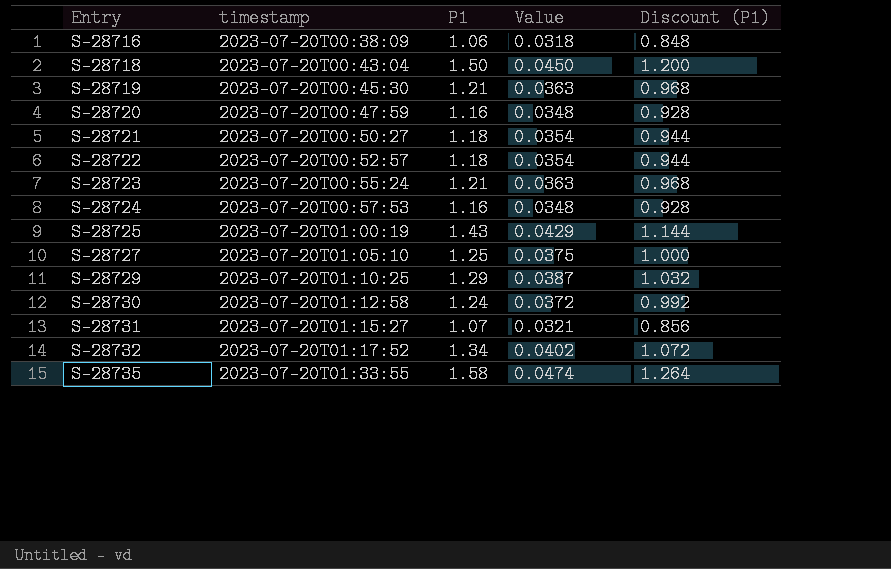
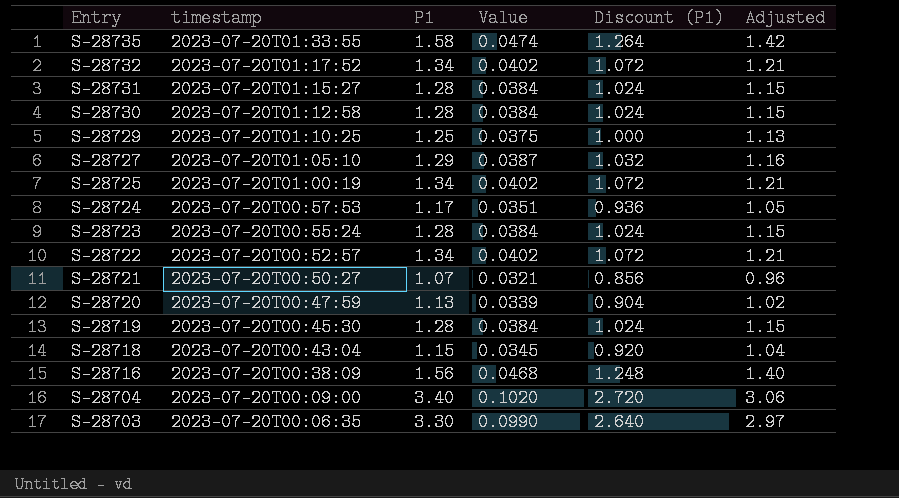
row order: Entry ascending -> Entry descending
column Adjusted | formula: none -> [P1] * 0.9
S-28731 | P1: 1.07 -> 1.28
S-28731 | Value: 0.0321 -> 0.0384
S-28731 | Discount (P1): 0.856 -> 1.024
S-28730 | P1: 1.24 -> 1.28
S-28730 | Value: 0.0372 -> 0.0384
S-28730 | Discount (P1): 0.992 -> 1.024
S-28729 | P1: 1.29 -> 1.25
S-28729 | Value: 0.0387 -> 0.0375
S-28729 | Discount (P1): 1.032 -> 1.000
S-28727 | P1: 1.25 -> 1.29
S-28727 | Value: 0.0375 -> 0.0387
S-28727 | Discount (P1): 1.000 -> 1.032
S-28725 | P1: 1.43 -> 1.34
S-28725 | Value: 0.0429 -> 0.0402
S-28725 | Discount (P1): 1.144 -> 1.072
S-28724 | P1: 1.16 -> 1.17
S-28724 | Value: 0.0348 -> 0.0351
S-28724 | Discount (P1): 0.928 -> 0.936
S-28723 | P1: 1.21 -> 1.28
S-28723 | Value: 0.0363 -> 0.0384
S-28723 | Discount (P1): 0.968 -> 1.024
S-28722 | P1: 1.18 -> 1.34
S-28722 | Value: 0.0354 -> 0.0402
S-28722 | Discount (P1): 0.944 -> 1.072
S-28721 | P1: 1.18 -> 1.07
S-28721 | Value: 0.0354 -> 0.0321
S-28721 | Discount (P1): 0.944 -> 0.856
S-28720 | P1: 1.16 -> 1.13
S-28720 | Value: 0.0348 -> 0.0339
S-28720 | Discount (P1): 0.928 -> 0.904
S-28719 | P1: 1.21 -> 1.28
S-28719 | Value: 0.0363 -> 0.0384
S-28719 | Discount (P1): 0.968 -> 1.024
S-28718 | P1: 1.50 -> 1.15
S-28718 | Value: 0.0450 -> 0.0345
S-28718 | Discount (P1): 1.200 -> 0.920
S-28716 | P1: 1.06 -> 1.56
S-28716 | Value: 0.0318 -> 0.0468
S-28716 | Discount (P1): 0.848 -> 1.248
row S-28704: none -> 2023-07-20T00:09:00 | 3.40 | 0.1020 | 2.720 | 3.06
row S-28703: none -> 2023-07-20T00:06:35 | 3.30 | 0.0990 | 2.640 | 2.97

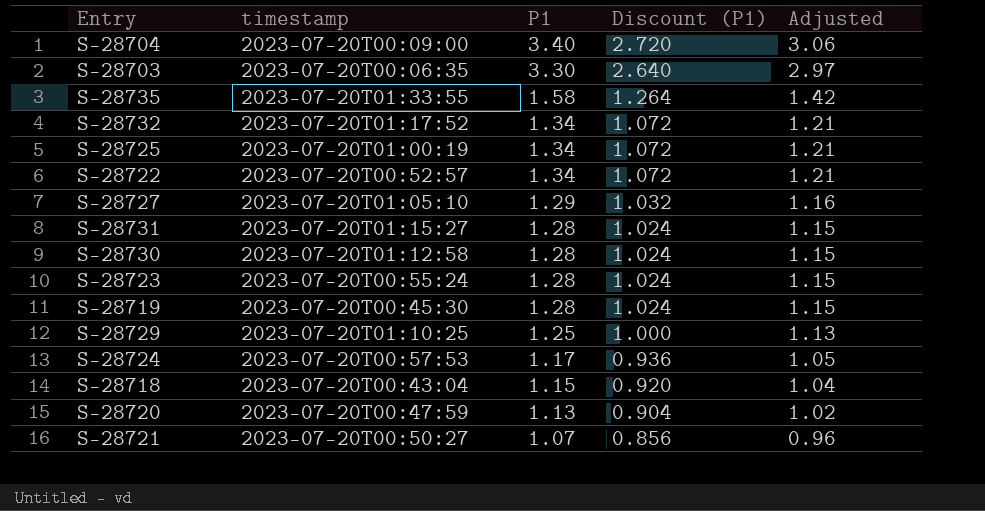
row order: Entry descending -> P1 descending
column Value | formula: [P1] * 0.03 -> none
row S-28716: 2023-07-20T00:38:09 | 1.56 | 0.0468 | 1.248 | 1.40 -> none

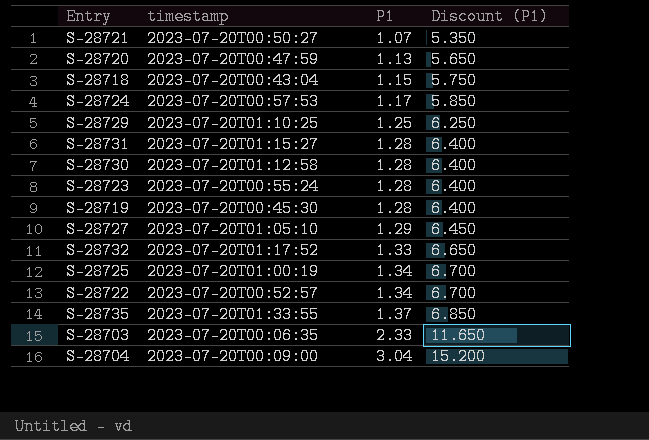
row order: P1 descending -> P1 ascending
column Adjusted | formula: [P1] * 0.9 -> none
column Discount (P1) | formula: [P1] * 0.8 -> [P1] * 5
S-28732 | P1: 1.34 -> 1.33
S-28735 | P1: 1.58 -> 1.37
S-28703 | P1: 3.30 -> 2.33
S-28704 | P1: 3.40 -> 3.04

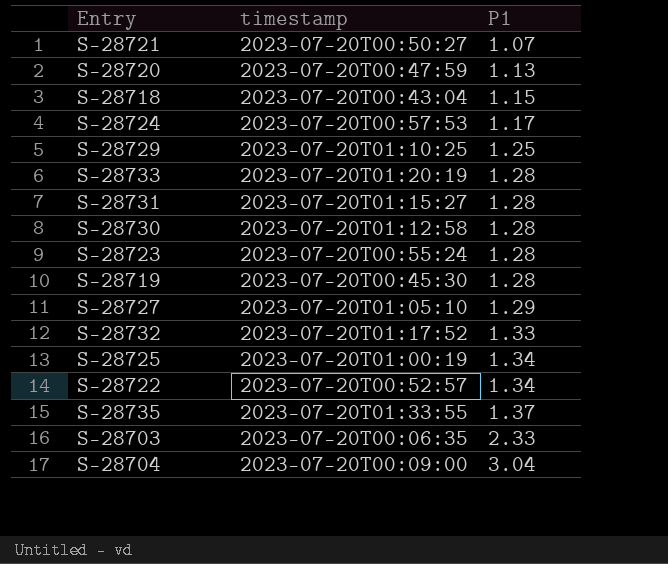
column Discount (P1) | formula: [P1] * 5 -> none
row S-28733: none -> 2023-07-20T01:20:19 | 1.28

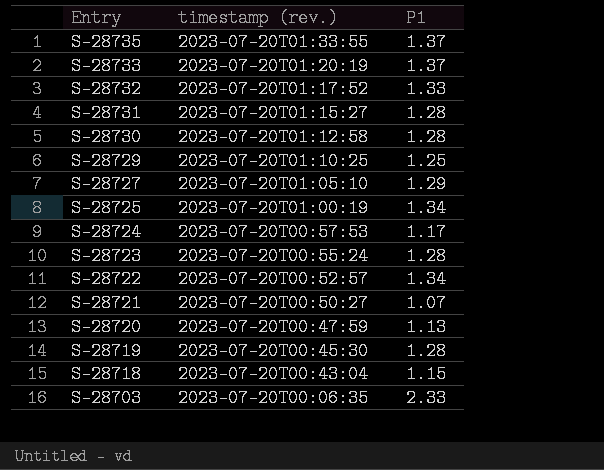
row order: P1 ascending -> Entry descending
column name: timestamp -> timestamp (rev.)
row S-28704: 2023-07-20T00:09:00 | 3.04 -> none
S-28733 | P1: 1.28 -> 1.37

